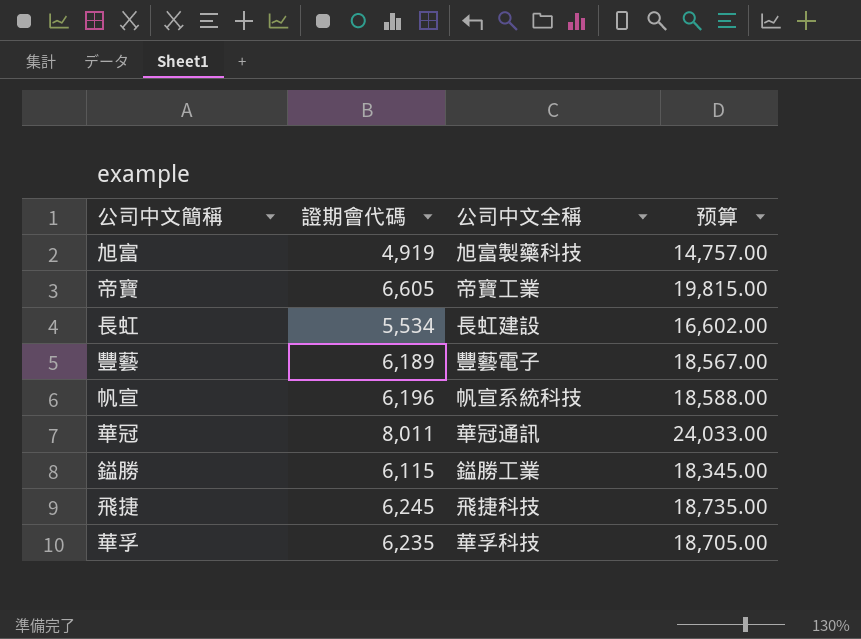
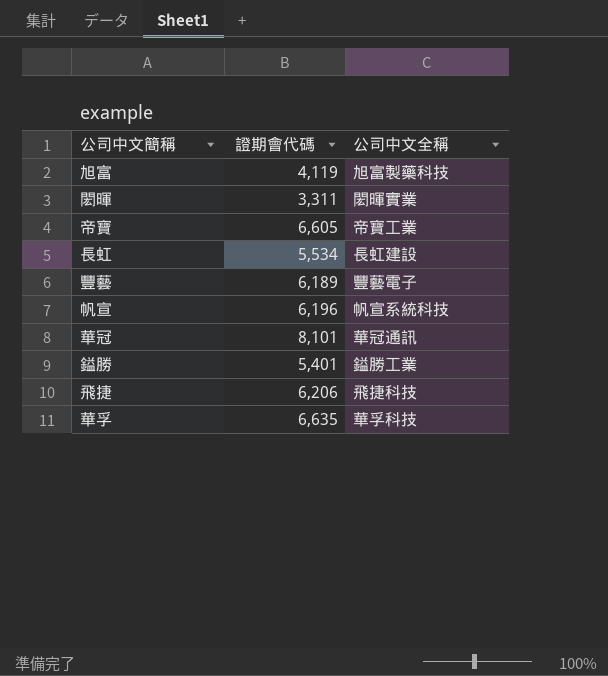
column 预算 | formula: [證期會代碼] * 3 -> none
旭富 | 證期會代碼: 4,919 -> 4,119
row 閎暉: none -> 3,311 | 閎暉實業
華冠 | 證期會代碼: 8,011 -> 8,101
鎰勝 | 證期會代碼: 6,115 -> 5,401
飛捷 | 證期會代碼: 6,245 -> 6,206
華孚 | 證期會代碼: 6,235 -> 6,635

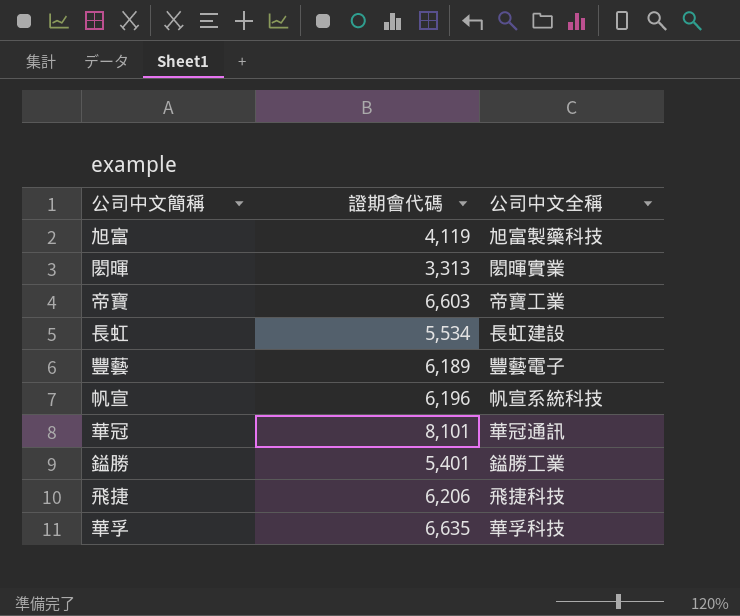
閎暉 | 證期會代碼: 3,311 -> 3,313
帝寶 | 證期會代碼: 6,605 -> 6,603

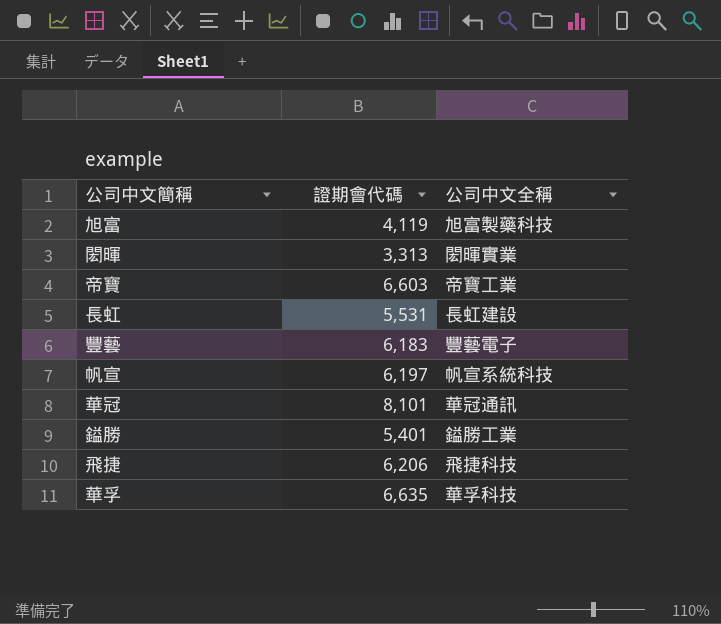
長虹 | 證期會代碼: 5,534 -> 5,531
豐藝 | 證期會代碼: 6,189 -> 6,183
帆宣 | 證期會代碼: 6,196 -> 6,197

